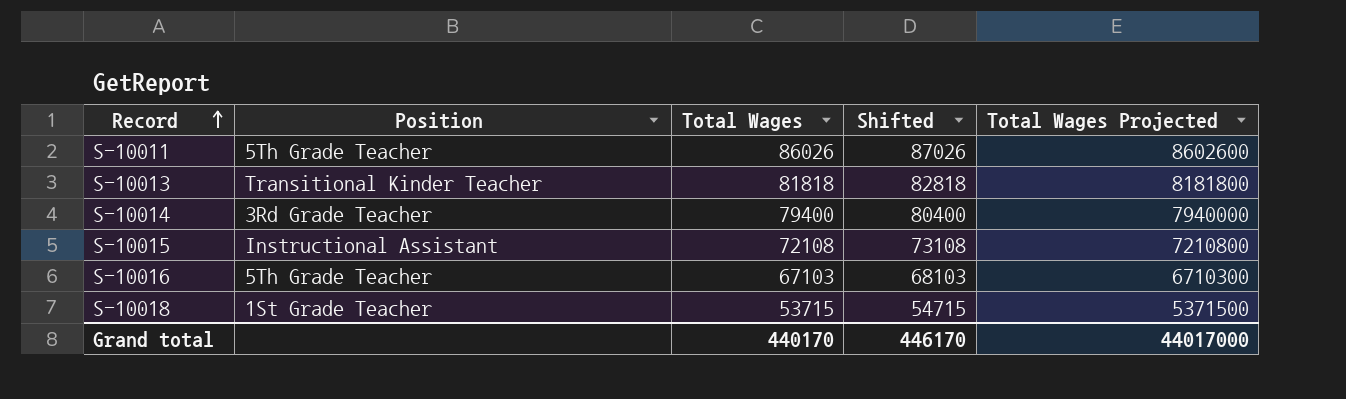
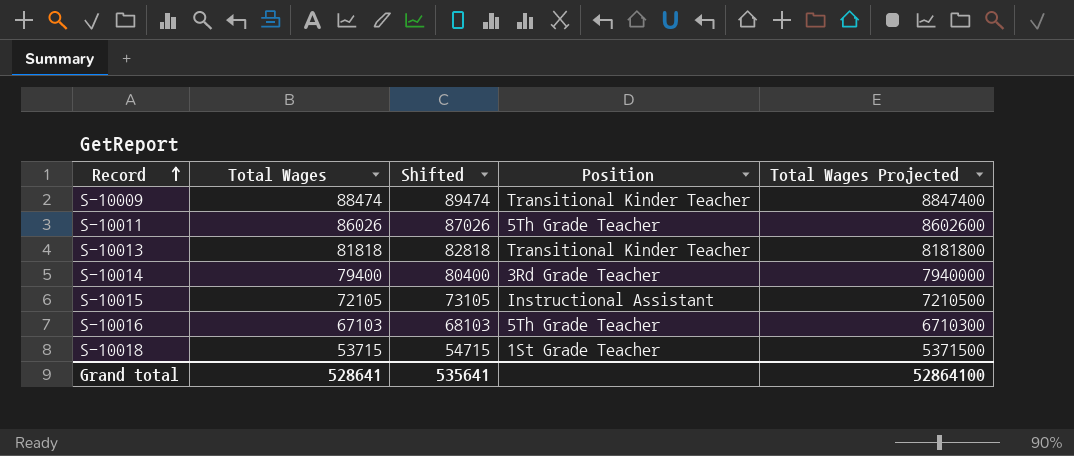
column Position | position: 2 -> 4
row S-10009: none -> 88474 | 89474 | Transitional Kinder Teacher | 8847400
S-10015 | Total Wages: 72108 -> 72105
S-10015 | Shifted: 73108 -> 73105
S-10015 | Total Wages Projected: 7210800 -> 7210500
Grand total | Total Wages: 440170 -> 528641
Grand total | Shifted: 446170 -> 535641
Grand total | Total Wages Projected: 44017000 -> 52864100

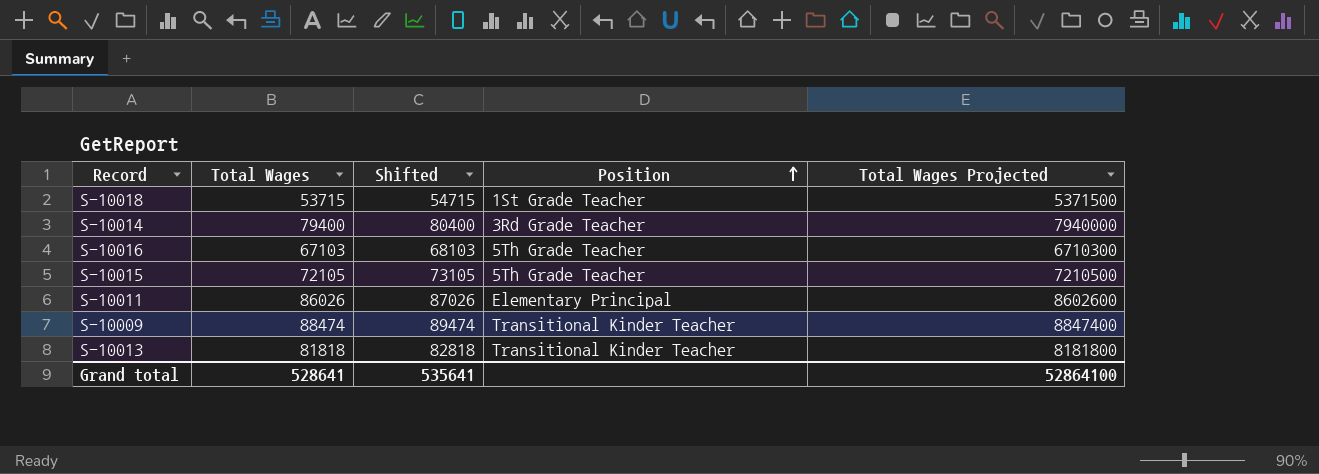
row order: Record ascending -> Position ascending
S-10015 | Position: Instructional Assistant -> 5Th Grade Teacher
S-10011 | Position: 5Th Grade Teacher -> Elementary Principal

